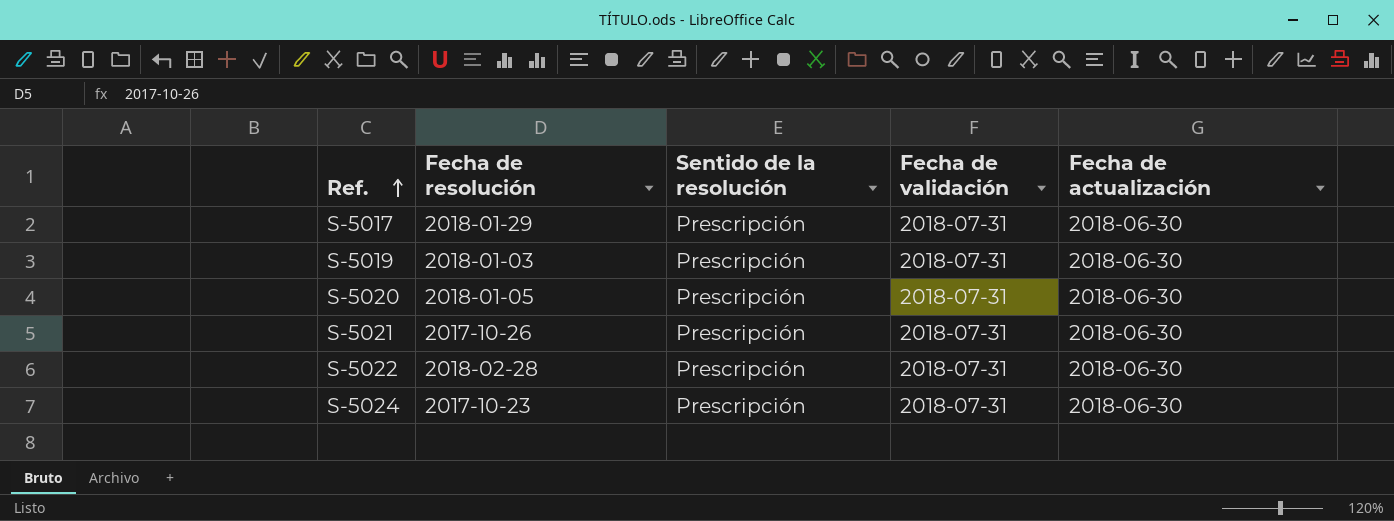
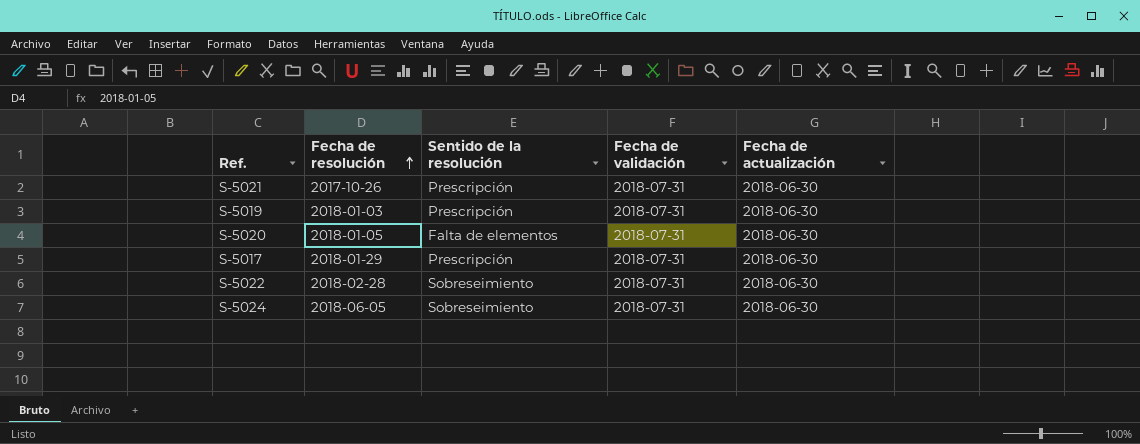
row order: Ref. ascending -> Fecha de resolución ascending
S-5020 | Sentido de la resolución: Prescripción -> Falta de elementos
S-5022 | Sentido de la resolución: Prescripción -> Sobreseimiento
S-5024 | Fecha de resolución: 2017-10-23 -> 2018-06-05
S-5024 | Sentido de la resolución: Prescripción -> Sobreseimiento

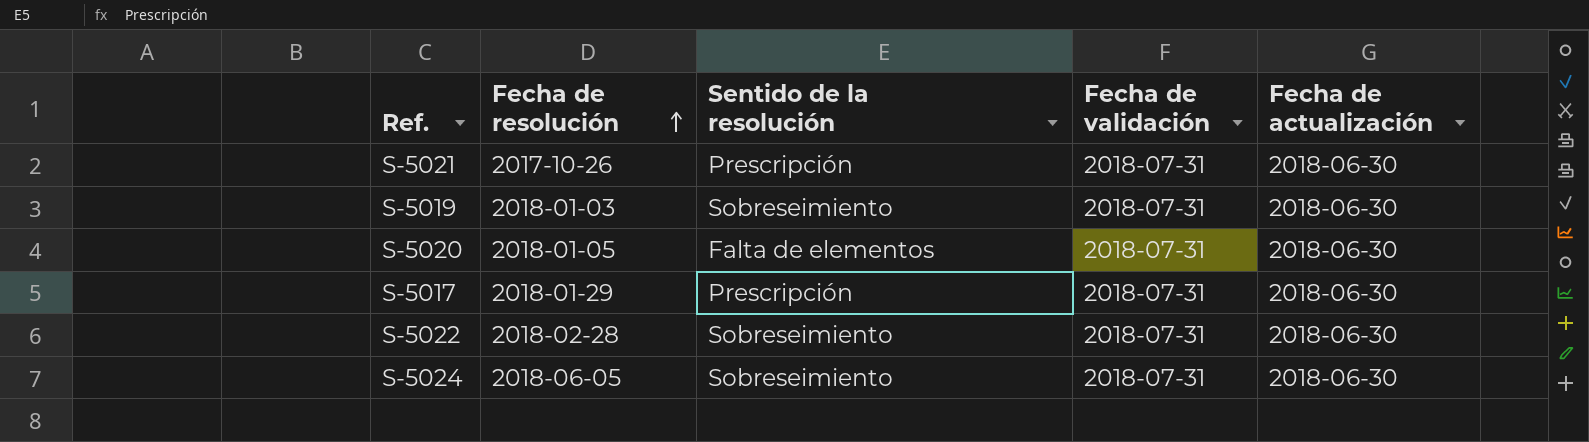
S-5019 | Sentido de la resolución: Prescripción -> Sobreseimiento

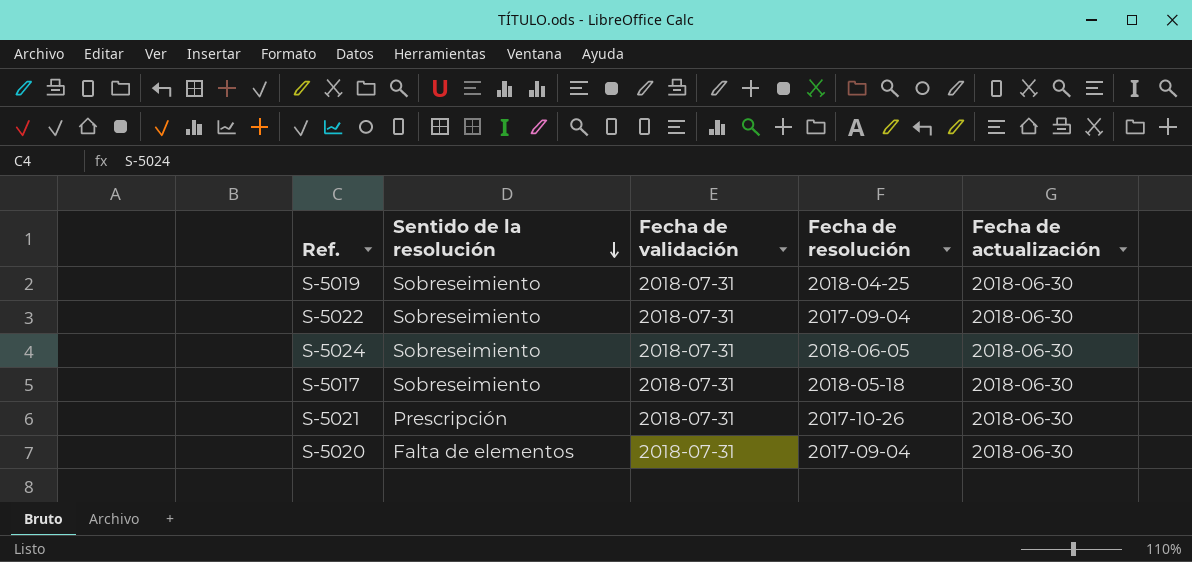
row order: Fecha de resolución ascending -> Sentido de la resolución descending
column Fecha de resolución | position: 2 -> 4
S-5019 | Fecha de resolución: 2018-01-03 -> 2018-04-25
S-5022 | Fecha de resolución: 2018-02-28 -> 2017-09-04
S-5017 | Sentido de la resolución: Prescripción -> Sobreseimiento
S-5017 | Fecha de resolución: 2018-01-29 -> 2018-05-18
S-5020 | Fecha de resolución: 2018-01-05 -> 2017-09-04

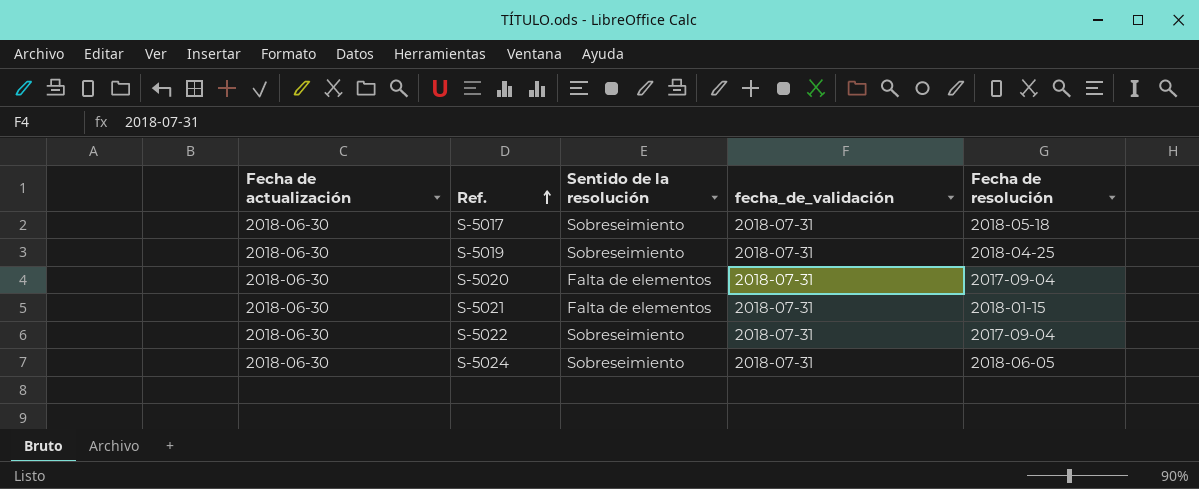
row order: Sentido de la resolución descending -> Ref. ascending
column Fecha de actualización | position: 5 -> 1
column name: Fecha de validación -> fecha_de_validación
S-5021 | Sentido de la resolución: Prescripción -> Falta de elementos
S-5021 | Fecha de resolución: 2017-10-26 -> 2018-01-15

